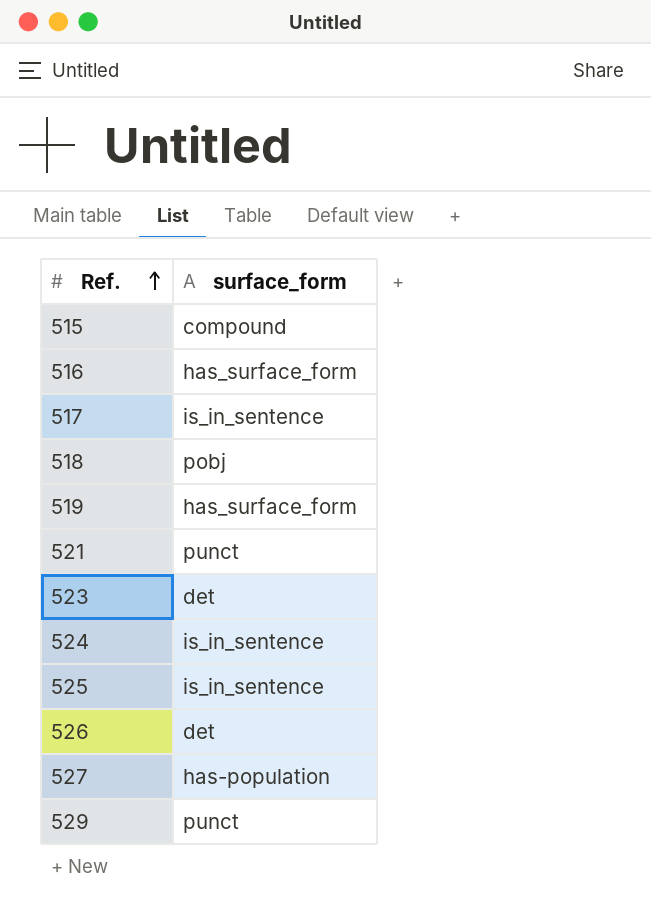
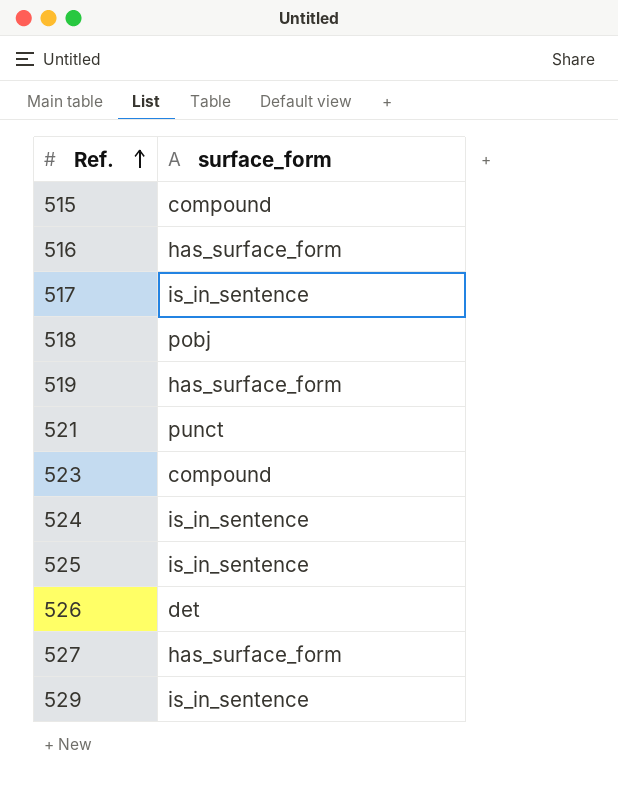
523 | surface_form: det -> compound
527 | surface_form: has-population -> has_surface_form
529 | surface_form: punct -> is_in_sentence

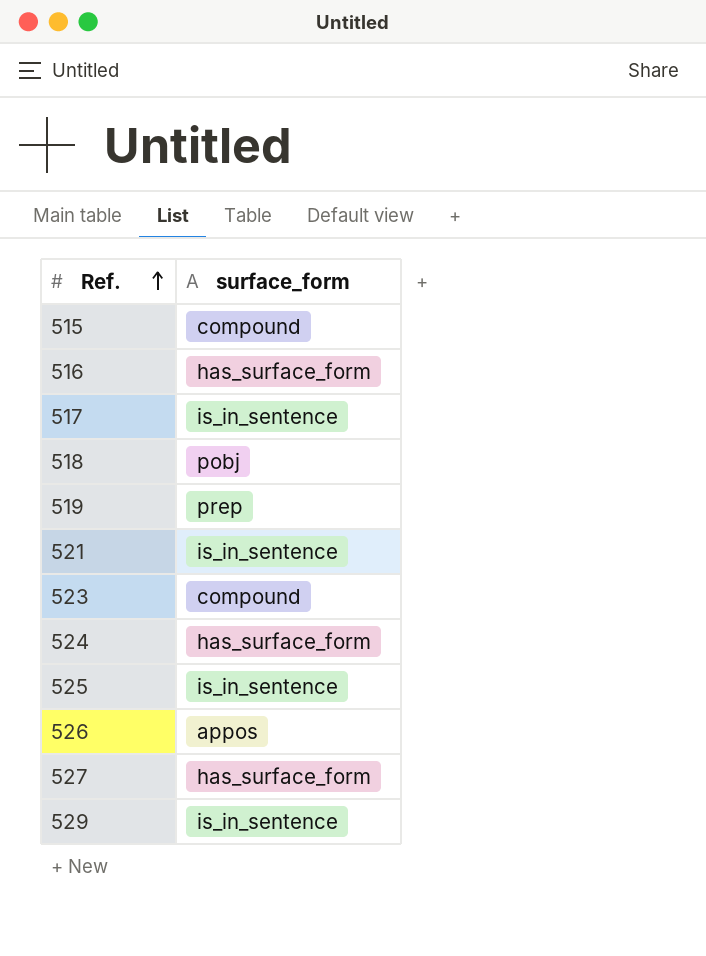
519 | surface_form: has_surface_form -> prep
521 | surface_form: punct -> is_in_sentence
524 | surface_form: is_in_sentence -> has_surface_form
526 | surface_form: det -> appos

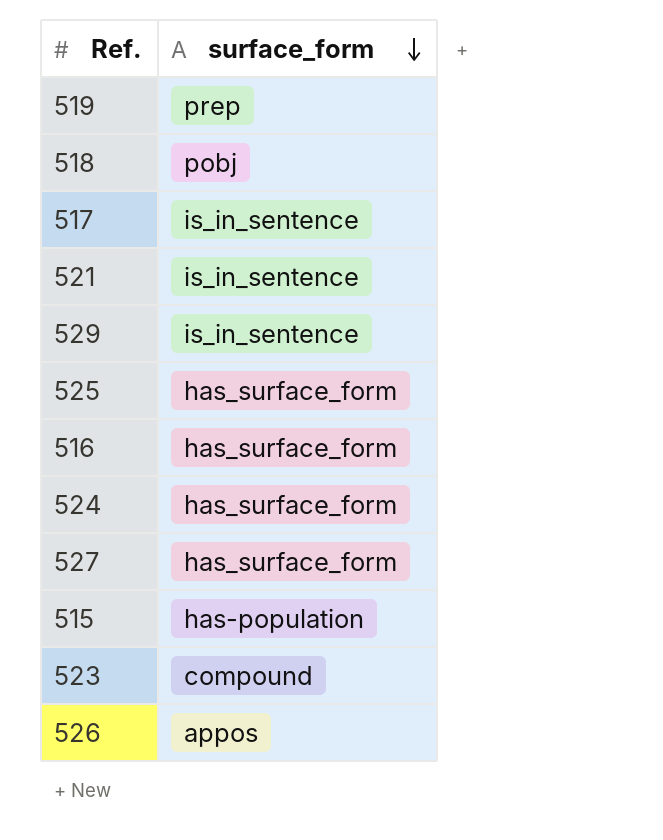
row order: Ref. ascending -> surface_form descending
525 | surface_form: is_in_sentence -> has_surface_form
515 | surface_form: compound -> has-population

